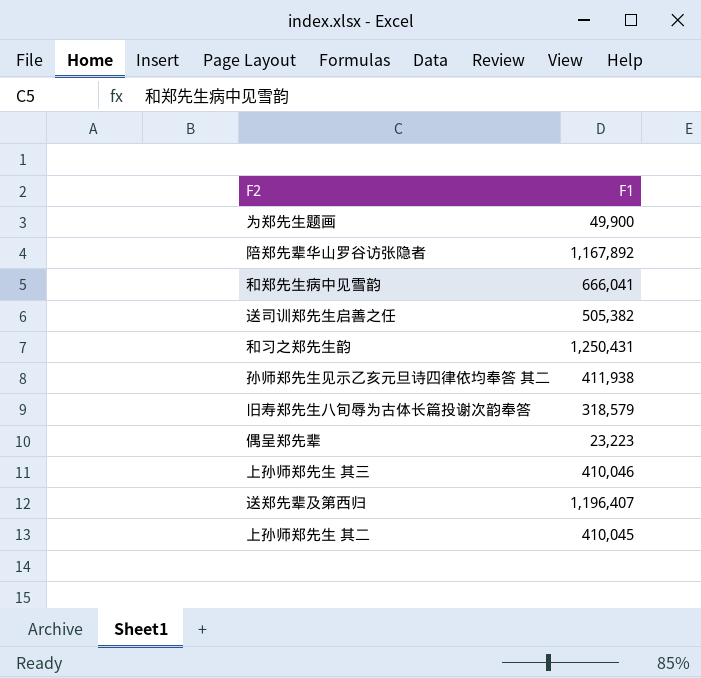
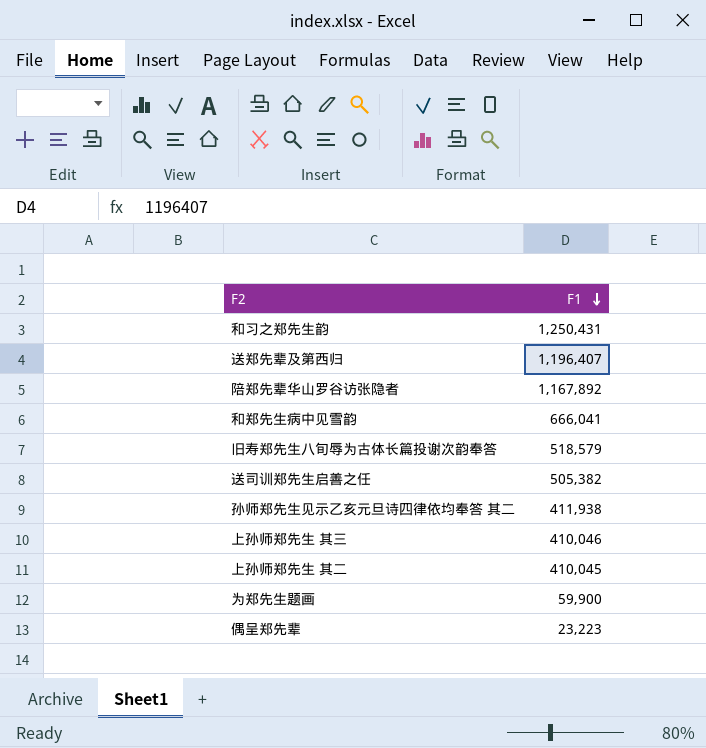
row order: none -> F1 descending
旧寿郑先生八旬辱为古体长篇投谢次韵奉答 | F1: 318,579 -> 518,579
为郑先生题画 | F1: 49,900 -> 59,900

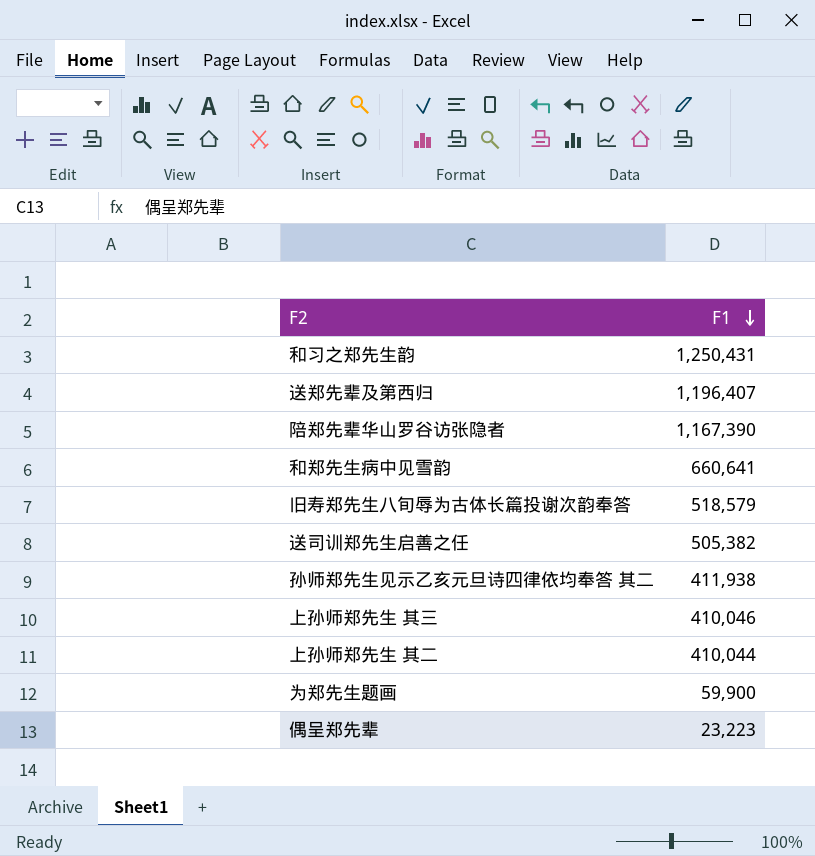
陪郑先辈华山罗谷访张隐者 | F1: 1,167,892 -> 1,167,390
和郑先生病中见雪韵 | F1: 666,041 -> 660,641
上孙师郑先生 其二 | F1: 410,045 -> 410,044

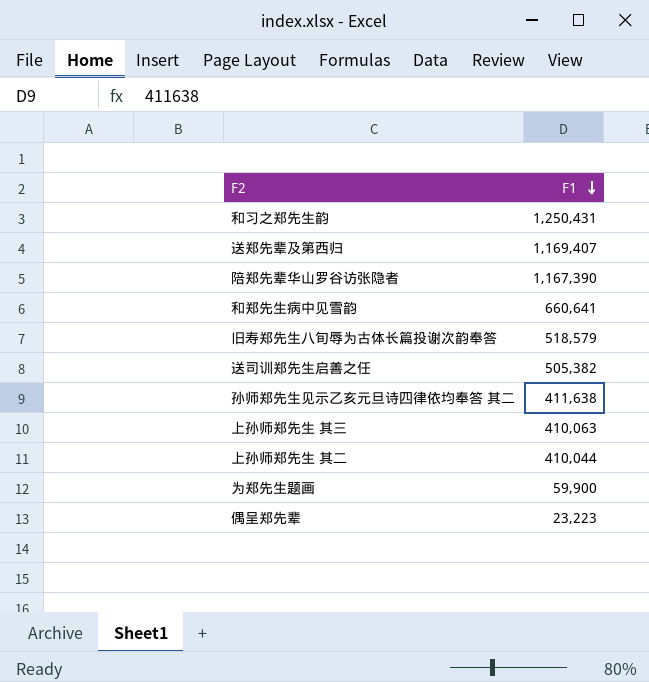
送郑先辈及第西归 | F1: 1,196,407 -> 1,169,407
孙师郑先生见示乙亥元旦诗四律依均奉答 其二 | F1: 411,938 -> 411,638
上孙师郑先生 其三 | F1: 410,046 -> 410,063

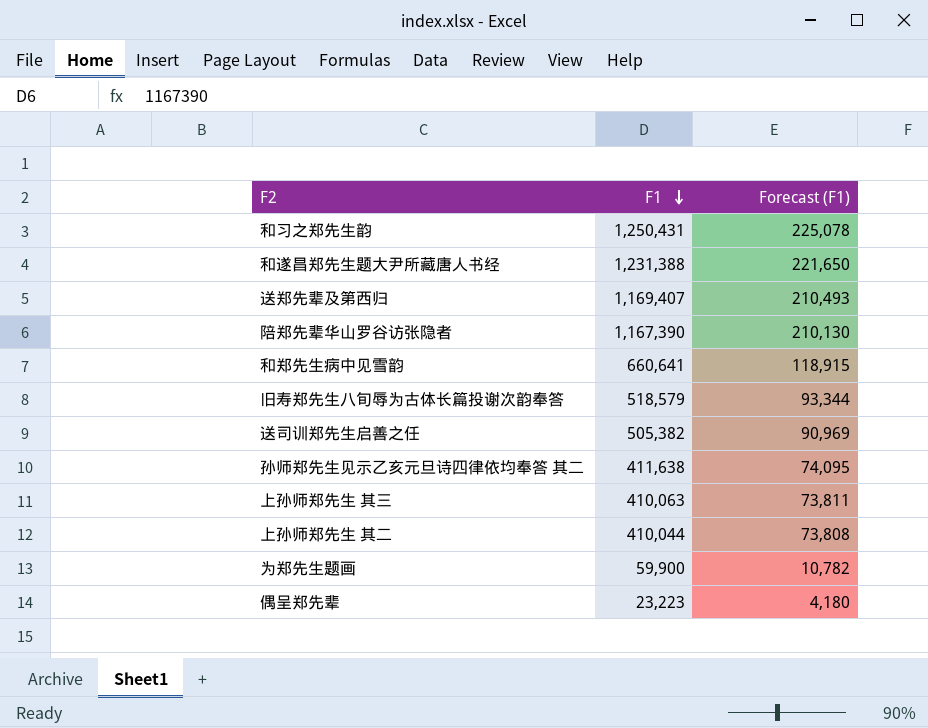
column Forecast (F1) | formula: none -> [F1] * 0.18
row 和遂昌郑先生题大尹所藏唐人书经: none -> 1,231,388 | 221,650

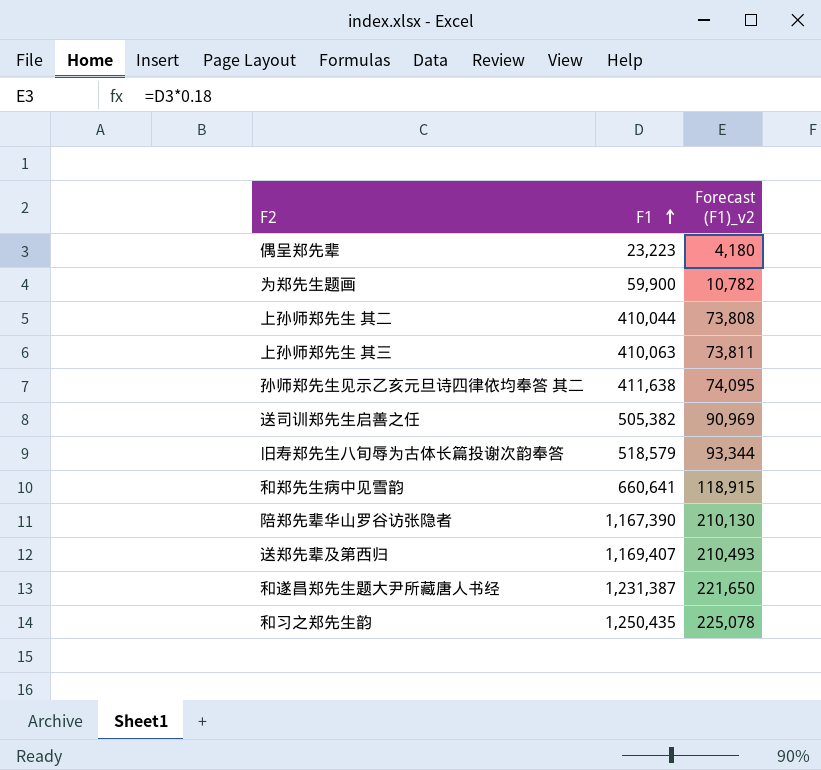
row order: F1 descending -> F1 ascending
column name: Forecast (F1) -> Forecast (F1)_v2
和遂昌郑先生题大尹所藏唐人书经 | F1: 1,231,388 -> 1,231,387
和习之郑先生韵 | F1: 1,250,431 -> 1,250,435

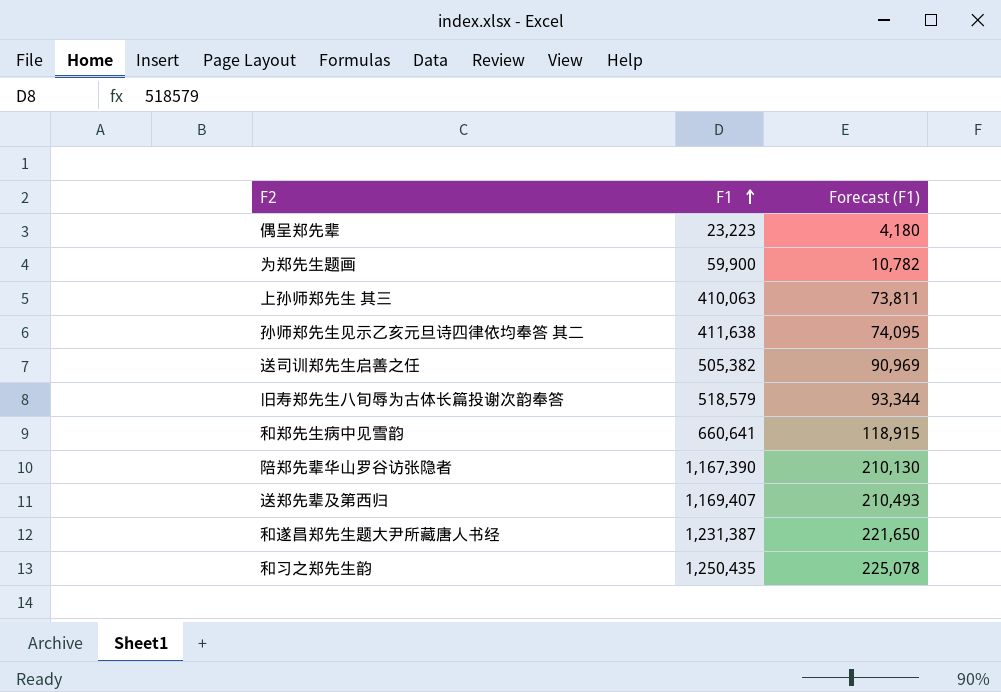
column name: Forecast (F1)_v2 -> Forecast (F1)
row 上孙师郑先生 其二: 410,044 | 73,808 -> none

